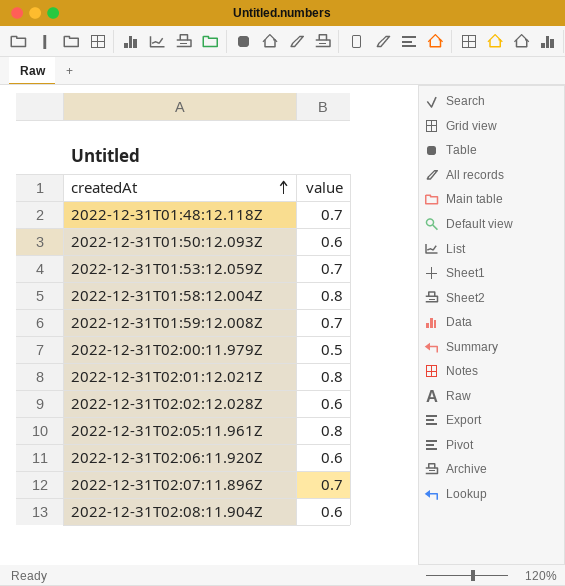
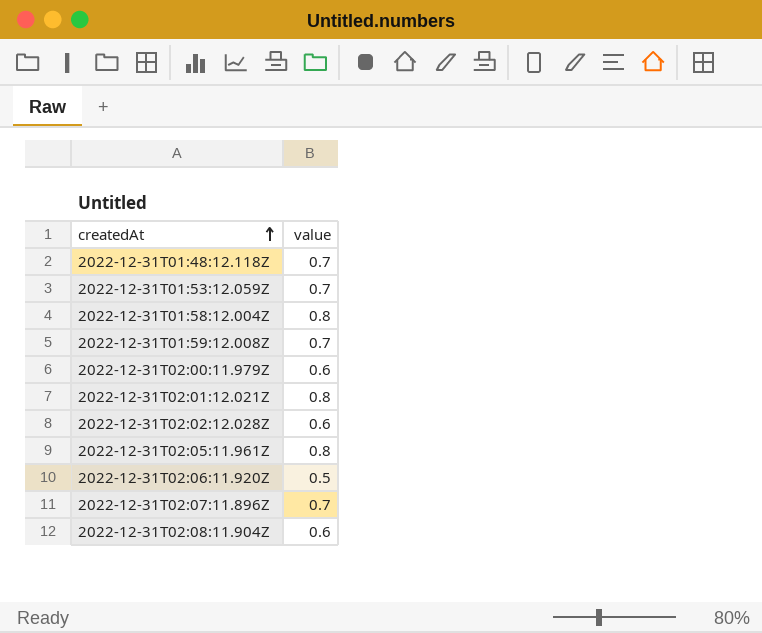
row 2022-12-31T01:50:12.093Z: 0.6 -> none
2022-12-31T02:00:11.979Z | value: 0.5 -> 0.6
2022-12-31T02:06:11.920Z | value: 0.6 -> 0.5

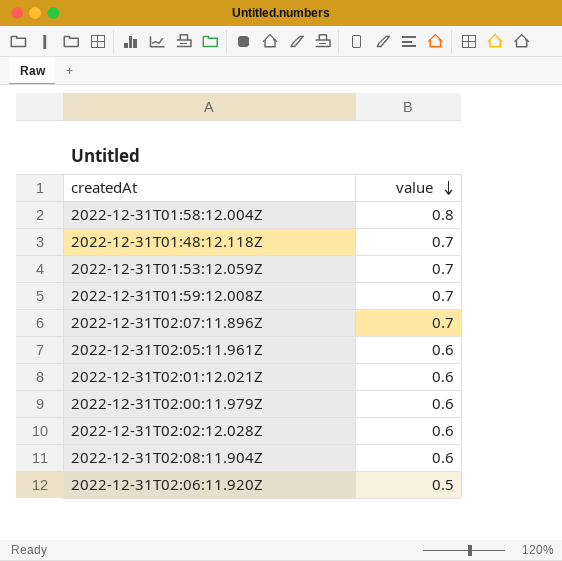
row order: createdAt ascending -> value descending
2022-12-31T02:05:11.961Z | value: 0.8 -> 0.6
2022-12-31T02:01:12.021Z | value: 0.8 -> 0.6

